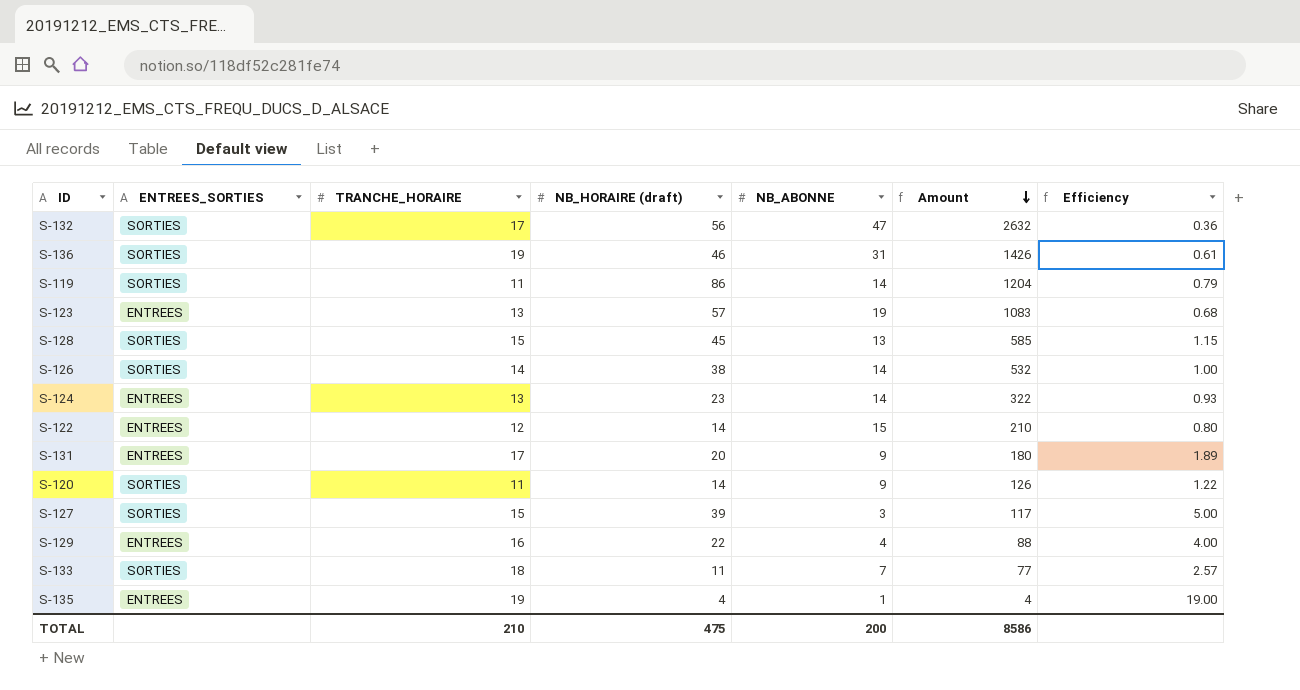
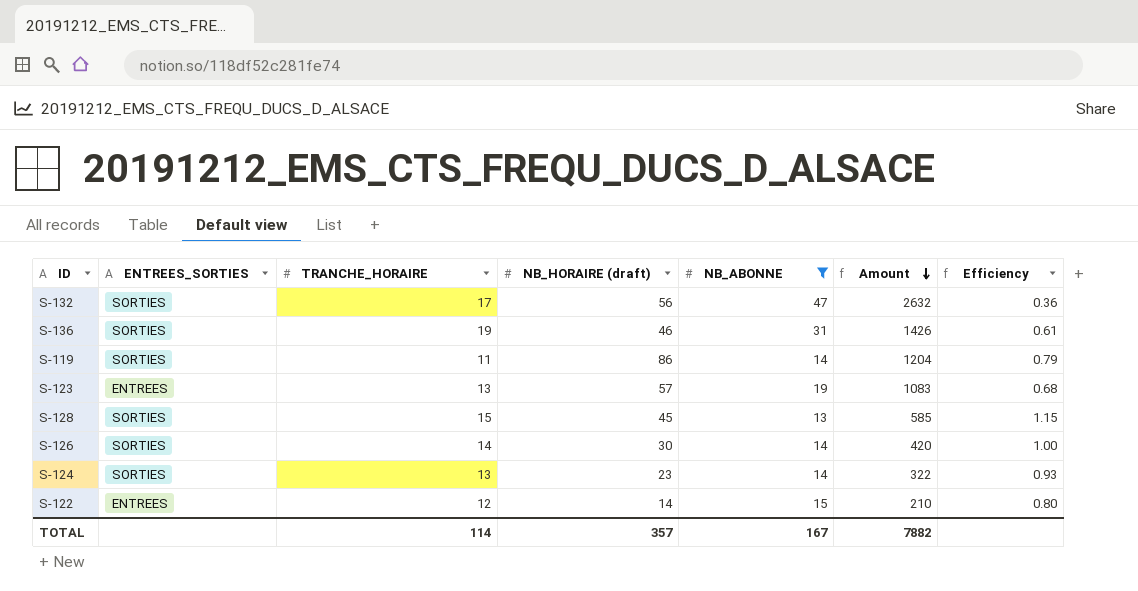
filter: none -> NB_ABONNE >= 13
S-126 | NB_HORAIRE (draft): 38 -> 30
S-126 | Amount: 532 -> 420
S-124 | ENTREES_SORTIES: ENTREES -> SORTIES
TOTAL | TRANCHE_HORAIRE: 210 -> 114
TOTAL | NB_HORAIRE (draft): 475 -> 357
TOTAL | NB_ABONNE: 200 -> 167
TOTAL | Amount: 8586 -> 7882

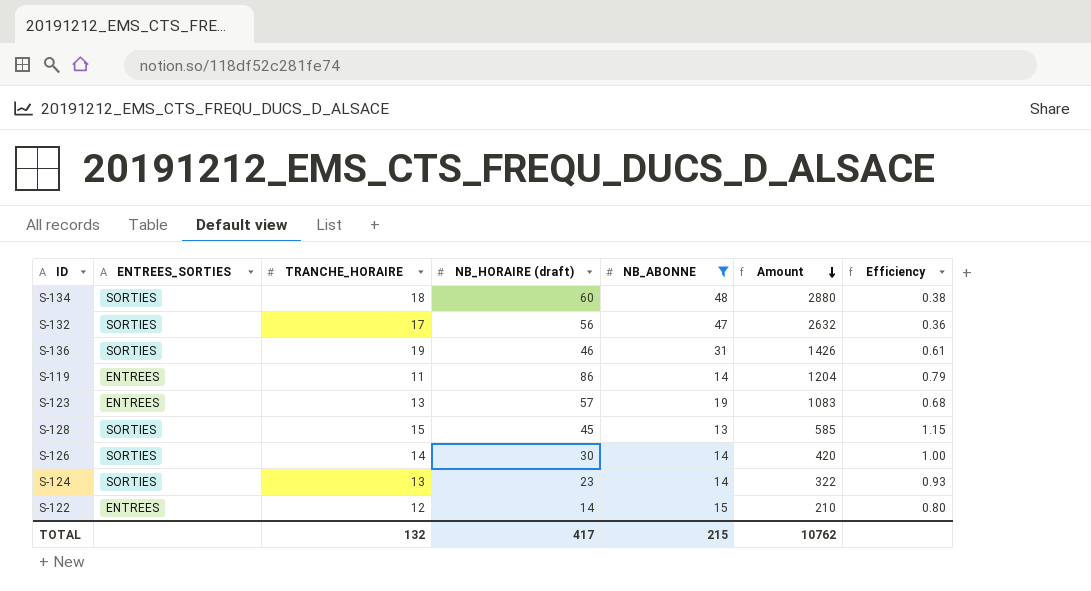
row S-134: none -> SORTIES | 18 | 60 | 48 | 2880 | 0.38
S-119 | ENTREES_SORTIES: SORTIES -> ENTREES
TOTAL | TRANCHE_HORAIRE: 114 -> 132
TOTAL | NB_HORAIRE (draft): 357 -> 417
TOTAL | NB_ABONNE: 167 -> 215
TOTAL | Amount: 7882 -> 10762

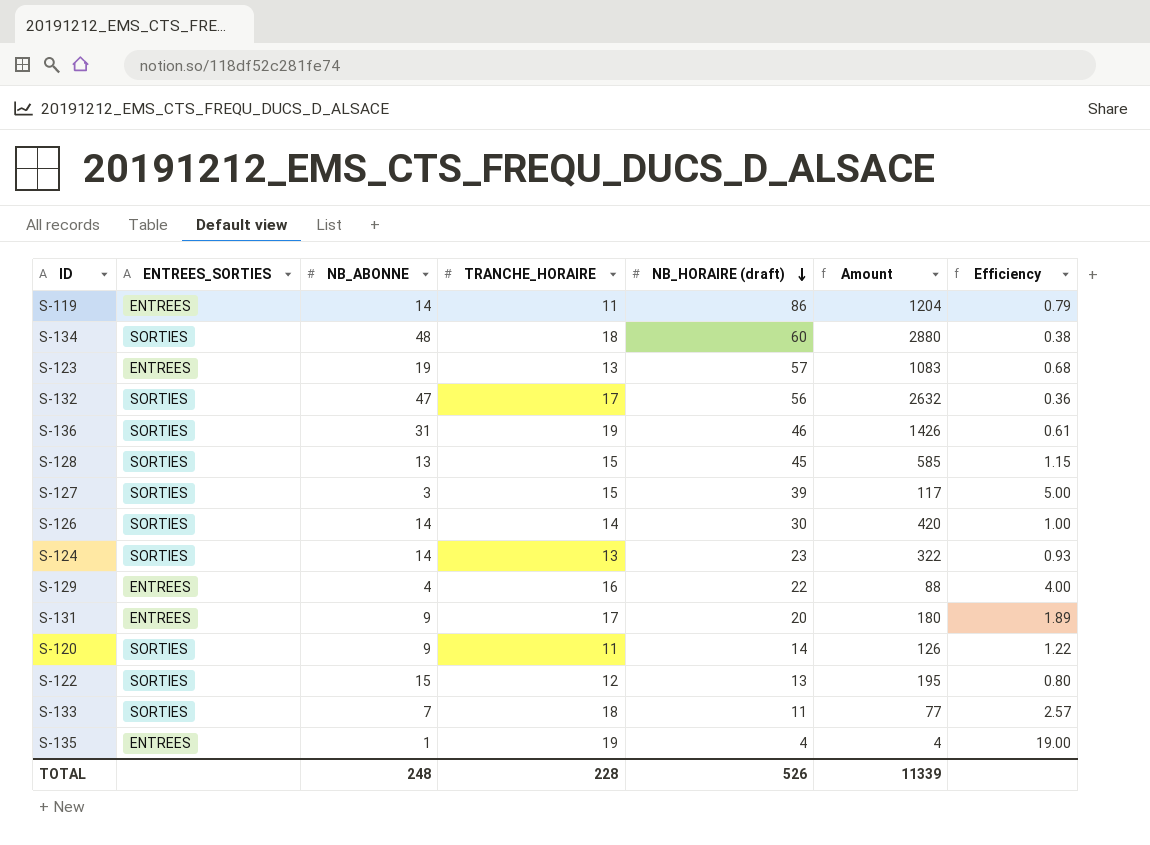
filter: NB_ABONNE >= 13 -> none
row order: Amount descending -> NB_HORAIRE (draft) descending
column NB_ABONNE | position: 5 -> 3
S-122 | ENTREES_SORTIES: ENTREES -> SORTIES
S-122 | NB_HORAIRE (draft): 14 -> 13
S-122 | Amount: 210 -> 195
TOTAL | NB_ABONNE: 215 -> 248
TOTAL | TRANCHE_HORAIRE: 132 -> 228
TOTAL | NB_HORAIRE (draft): 417 -> 526
TOTAL | Amount: 10762 -> 11339

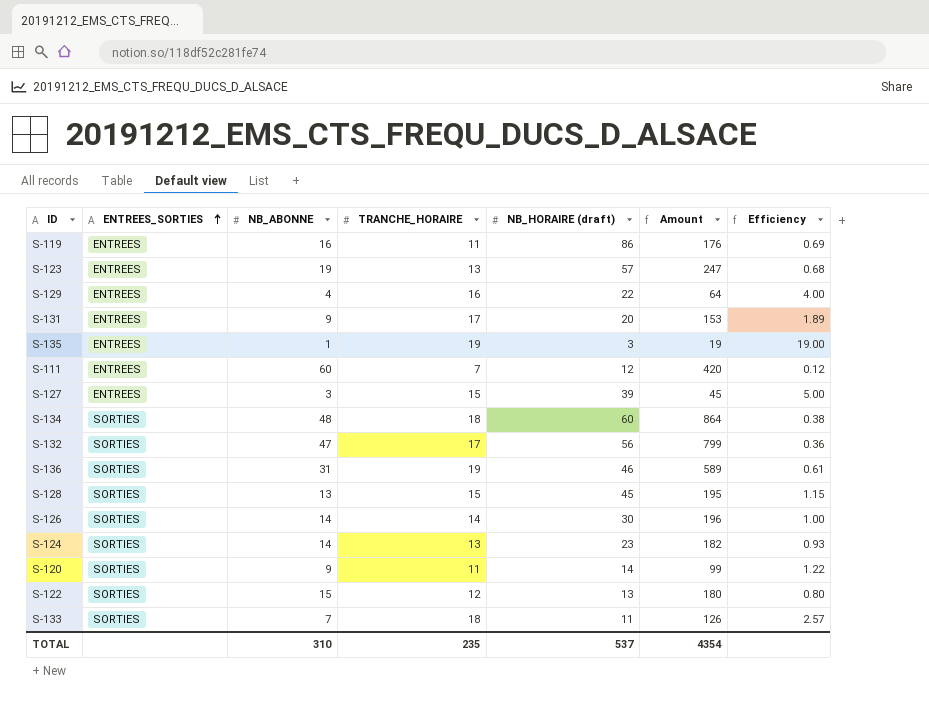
row order: NB_HORAIRE (draft) descending -> ENTREES_SORTIES ascending
column Amount | formula: [NB_ABONNE] * [NB_HORAIRE (draft)] -> [NB_ABONNE] * [TRANCHE_HORAIRE]
S-119 | NB_ABONNE: 14 -> 16
S-119 | Efficiency: 0.79 -> 0.69
S-135 | NB_HORAIRE (draft): 4 -> 3
row S-111: none -> ENTREES | 60 | 7 | 12 | 420 | 0.12
S-127 | ENTREES_SORTIES: SORTIES -> ENTREES
TOTAL | NB_ABONNE: 248 -> 310
TOTAL | TRANCHE_HORAIRE: 228 -> 235
TOTAL | NB_HORAIRE (draft): 526 -> 537
TOTAL | Amount: 11339 -> 4354

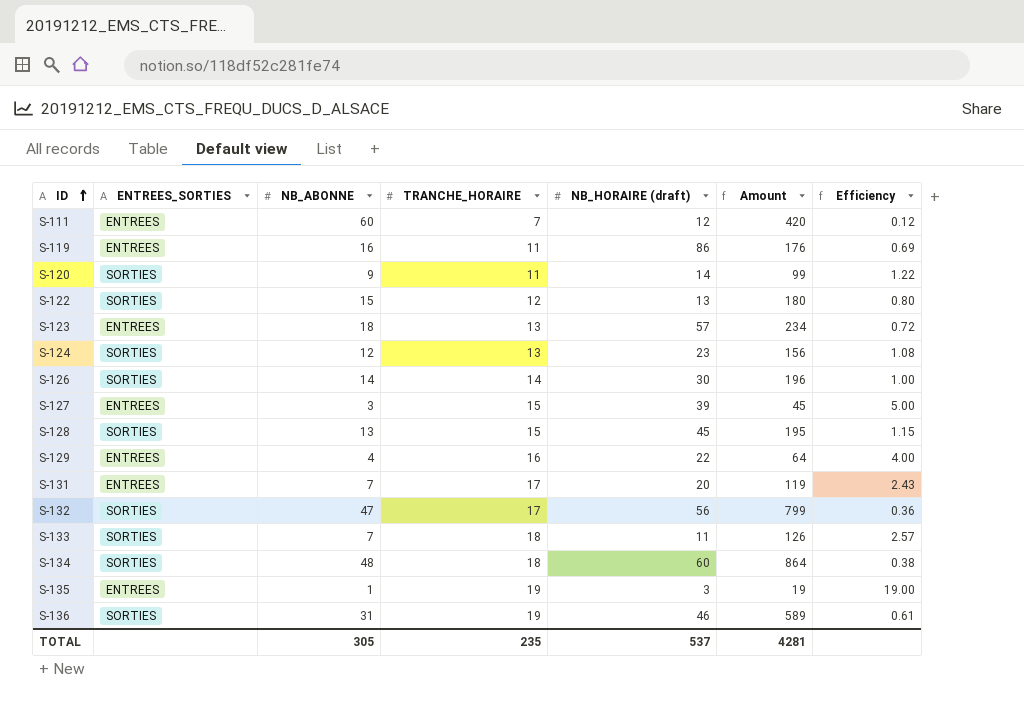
row order: ENTREES_SORTIES ascending -> ID ascending
S-123 | NB_ABONNE: 19 -> 18
S-123 | Amount: 247 -> 234
S-123 | Efficiency: 0.68 -> 0.72
S-124 | NB_ABONNE: 14 -> 12
S-124 | Amount: 182 -> 156
S-124 | Efficiency: 0.93 -> 1.08
S-131 | NB_ABONNE: 9 -> 7
S-131 | Amount: 153 -> 119
S-131 | Efficiency: 1.89 -> 2.43
TOTAL | NB_ABONNE: 310 -> 305
TOTAL | Amount: 4354 -> 4281

